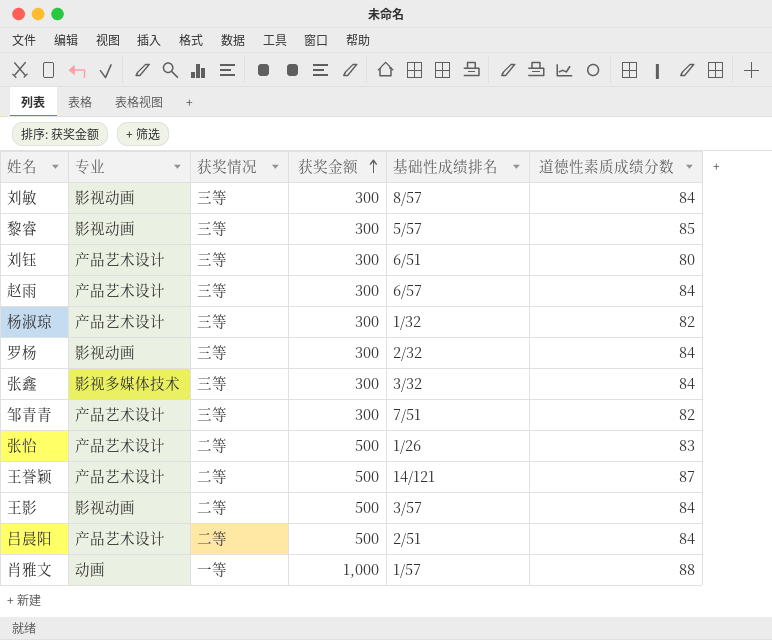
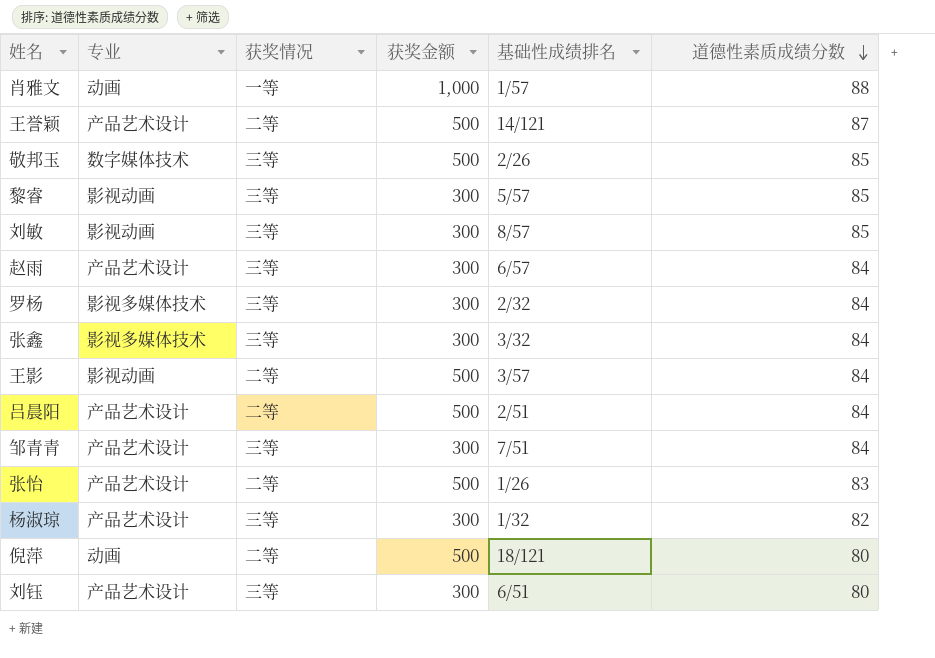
row order: 获奖金额 ascending -> 道德性素质成绩分数 descending
row 敬邦玉: none -> 数字媒体技术 | 三等 | 500 | 2/26 | 85
刘敏 | 道德性素质成绩分数: 84 -> 85
罗杨 | 专业: 影视动画 -> 影视多媒体技术
邹青青 | 道德性素质成绩分数: 82 -> 84
row 倪萍: none -> 动画 | 二等 | 500 | 18/121 | 80

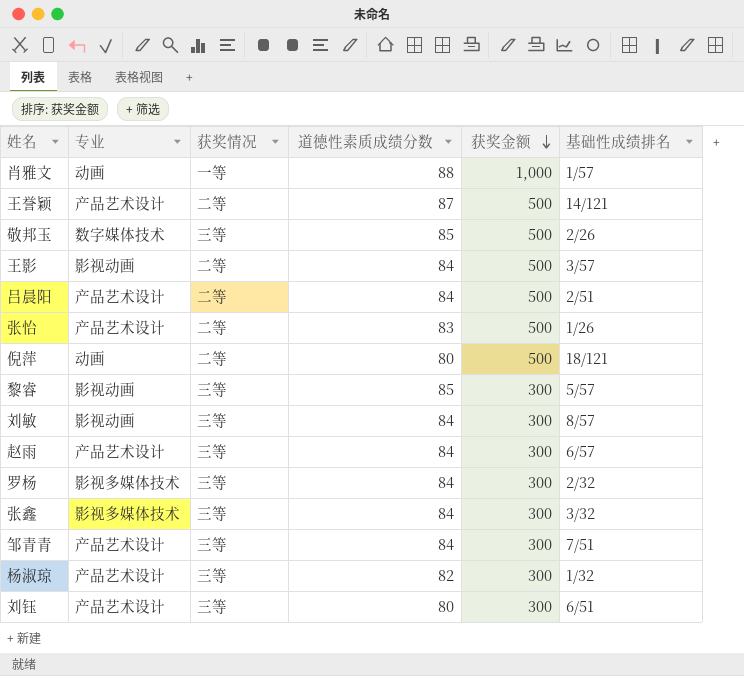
row order: 道德性素质成绩分数 descending -> 获奖金额 descending
column 道德性素质成绩分数 | position: 6 -> 4
刘敏 | 道德性素质成绩分数: 85 -> 84

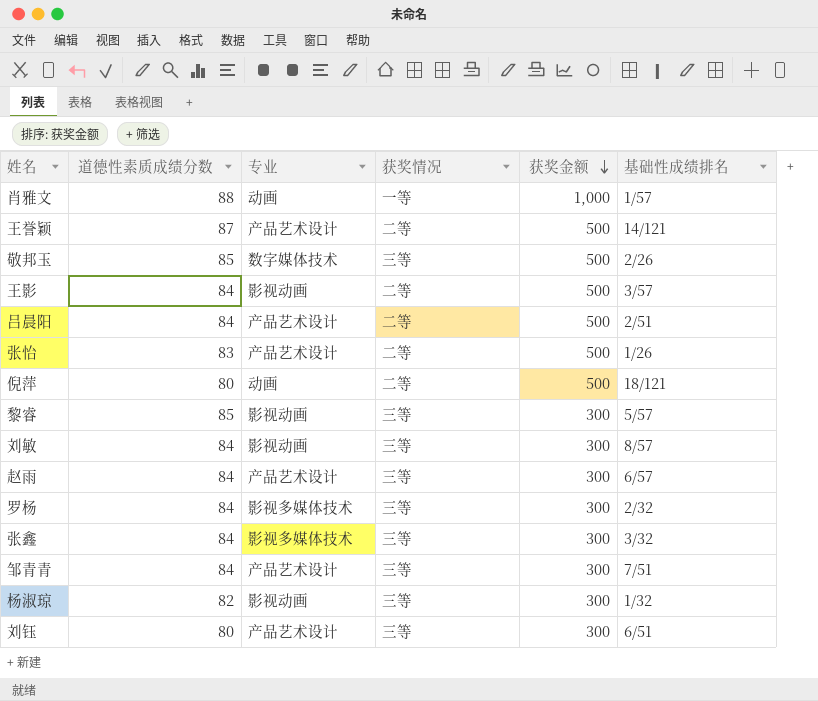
column 道德性素质成绩分数 | position: 4 -> 2
杨淑琼 | 专业: 产品艺术设计 -> 影视动画

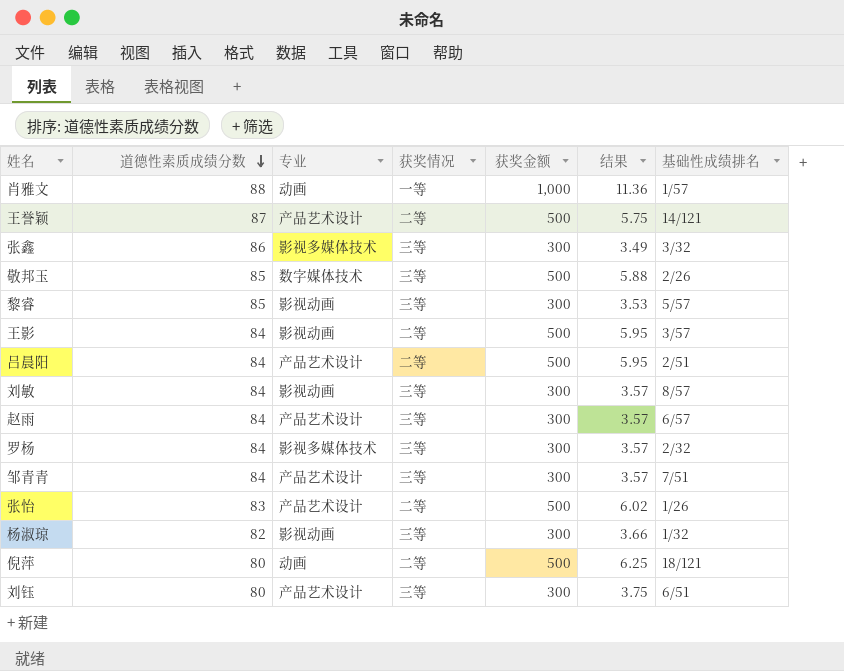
row order: 获奖金额 descending -> 道德性素质成绩分数 descending
column 结果 | formula: none -> [获奖金额] / [道德性素质成绩分数]
张鑫 | 道德性素质成绩分数: 84 -> 86

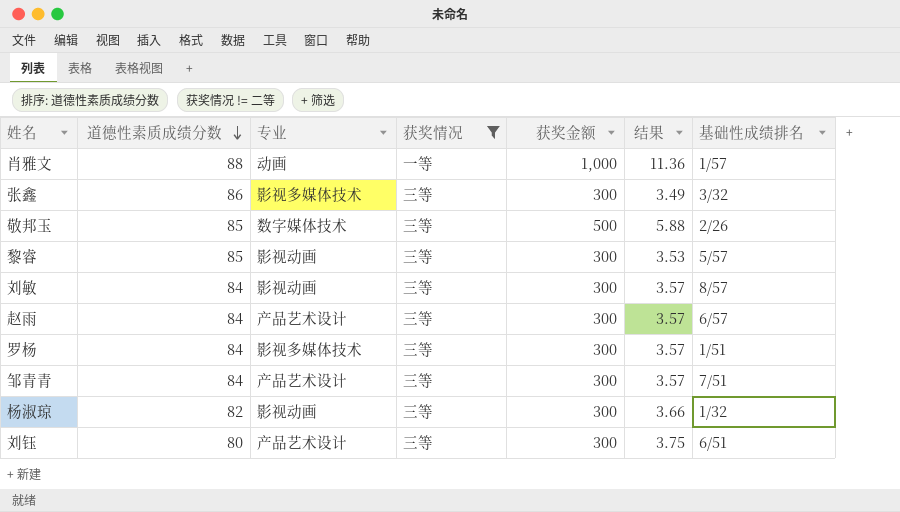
filter: none -> 获奖情况 != 二等
罗杨 | 基础性成绩排名: 2/32 -> 1/51

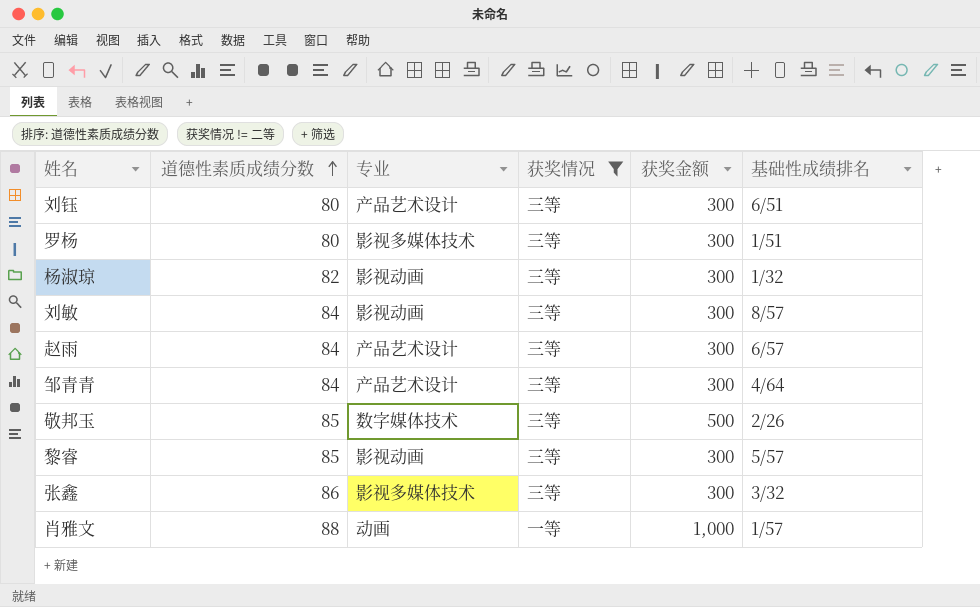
row order: 道德性素质成绩分数 descending -> 道德性素质成绩分数 ascending
column 结果 | formula: [获奖金额] / [道德性素质成绩分数] -> none
罗杨 | 道德性素质成绩分数: 84 -> 80
邹青青 | 基础性成绩排名: 7/51 -> 4/64

